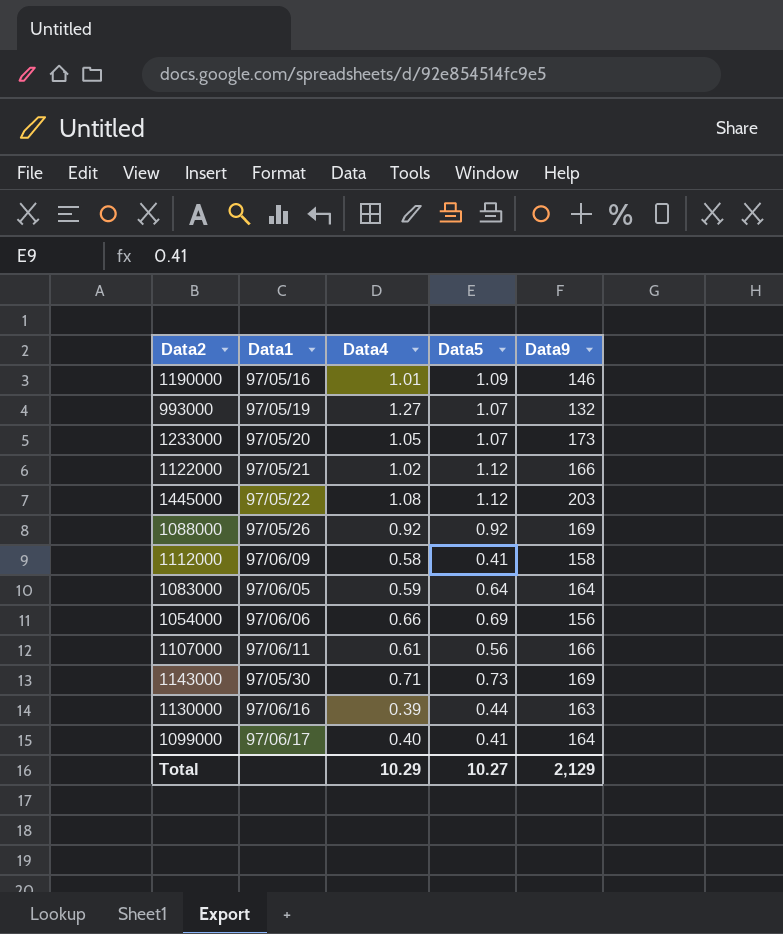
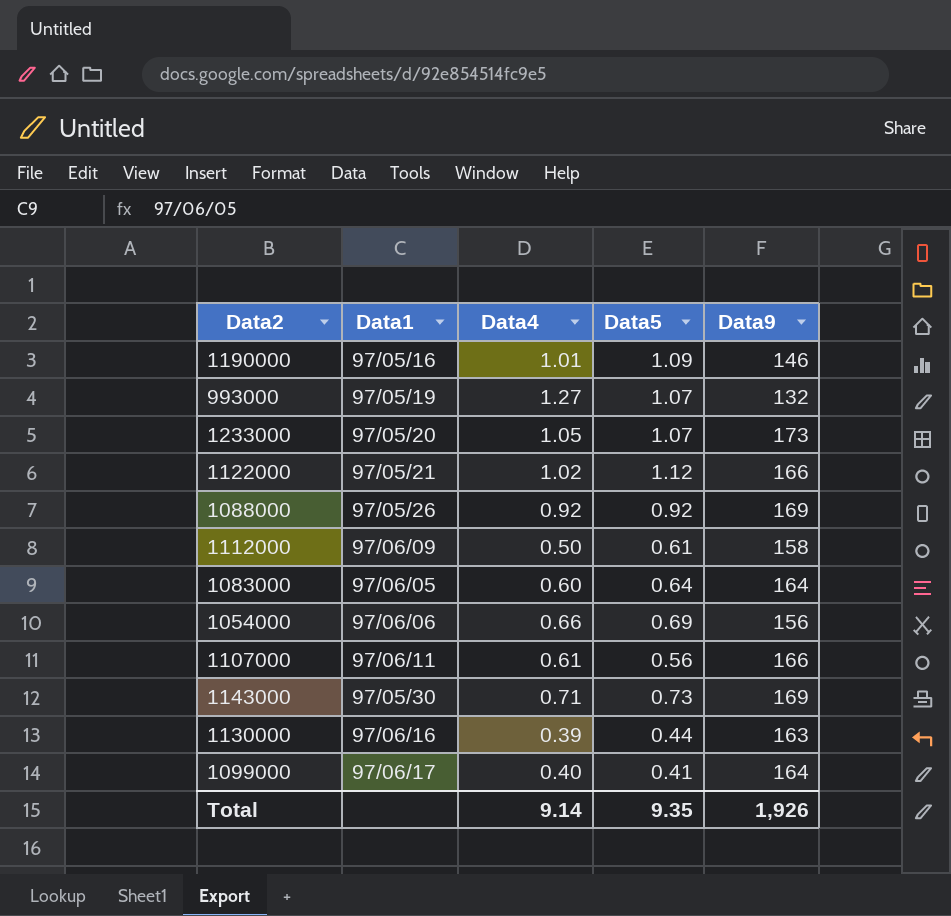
row 1445000: 97/05/22 | 1.08 | 1.12 | 203 -> none
1112000 | Data4: 0.58 -> 0.50
1112000 | Data5: 0.41 -> 0.61
1083000 | Data4: 0.59 -> 0.60
Total | Data4: 10.29 -> 9.14
Total | Data5: 10.27 -> 9.35
Total | Data9: 2,129 -> 1,926

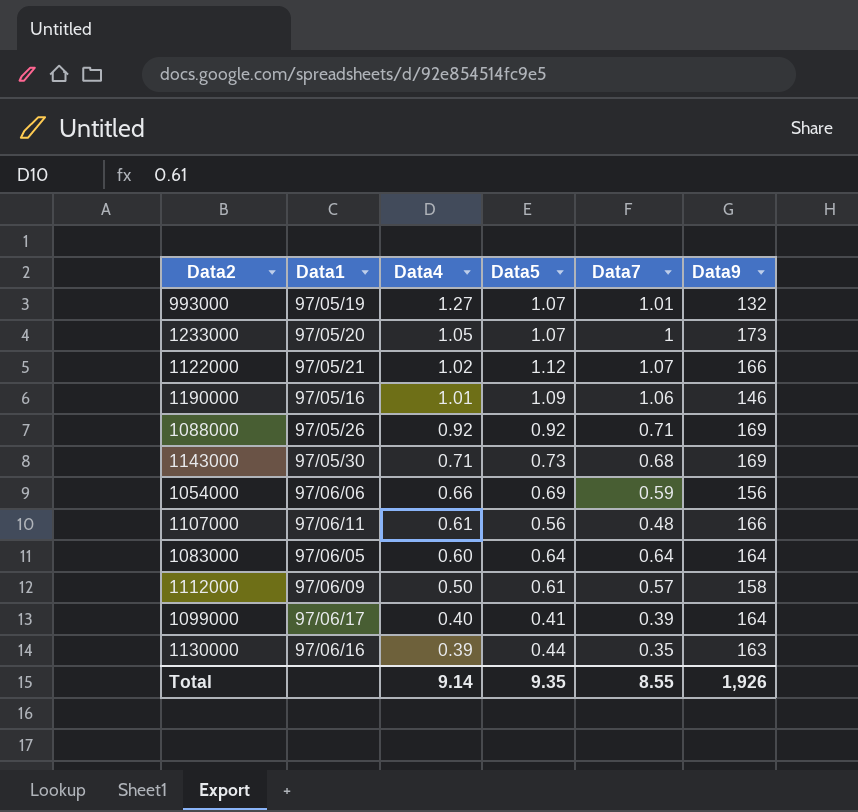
row order: none -> Data4 descending
column Data7 | position: none -> 5

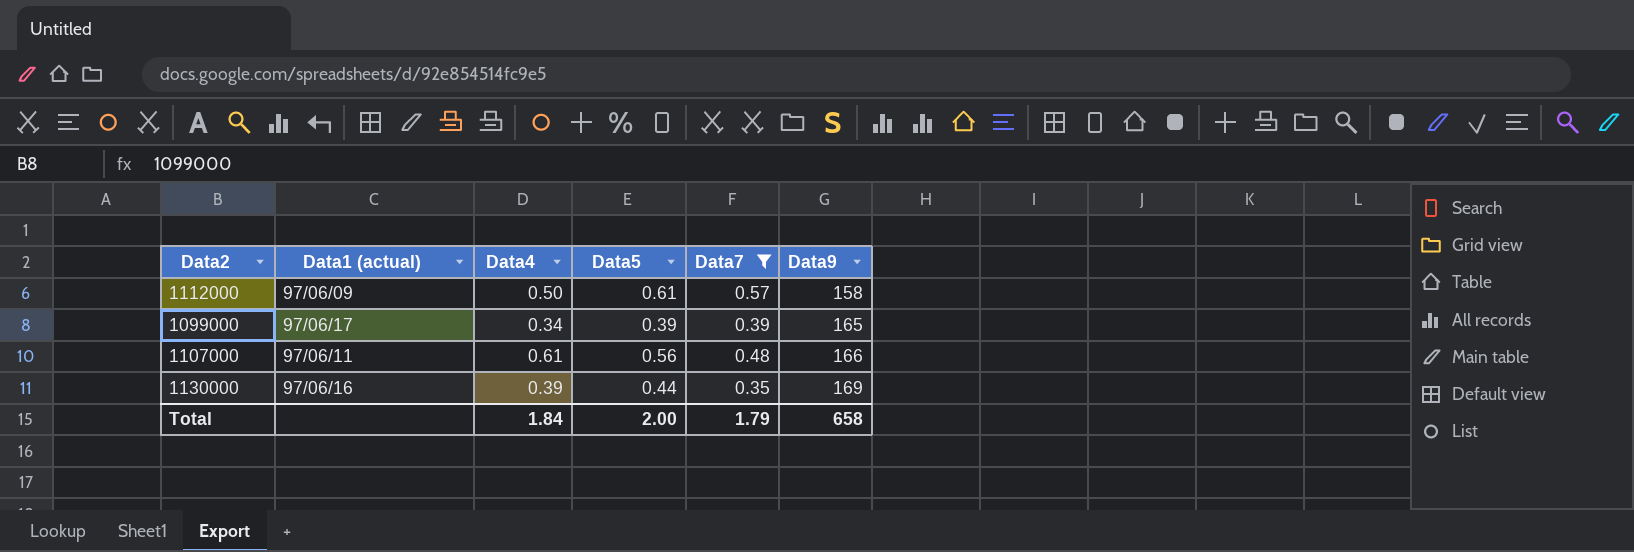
filter: none -> Data7 <= 0.57
row order: Data4 descending -> Data9 ascending
column name: Data1 -> Data1 (actual)
1099000 | Data4: 0.40 -> 0.34
1099000 | Data5: 0.41 -> 0.39
1099000 | Data9: 164 -> 165
1130000 | Data9: 163 -> 169
Total | Data4: 9.14 -> 1.84
Total | Data5: 9.35 -> 2.00
Total | Data7: 8.55 -> 1.79
Total | Data9: 1,926 -> 658

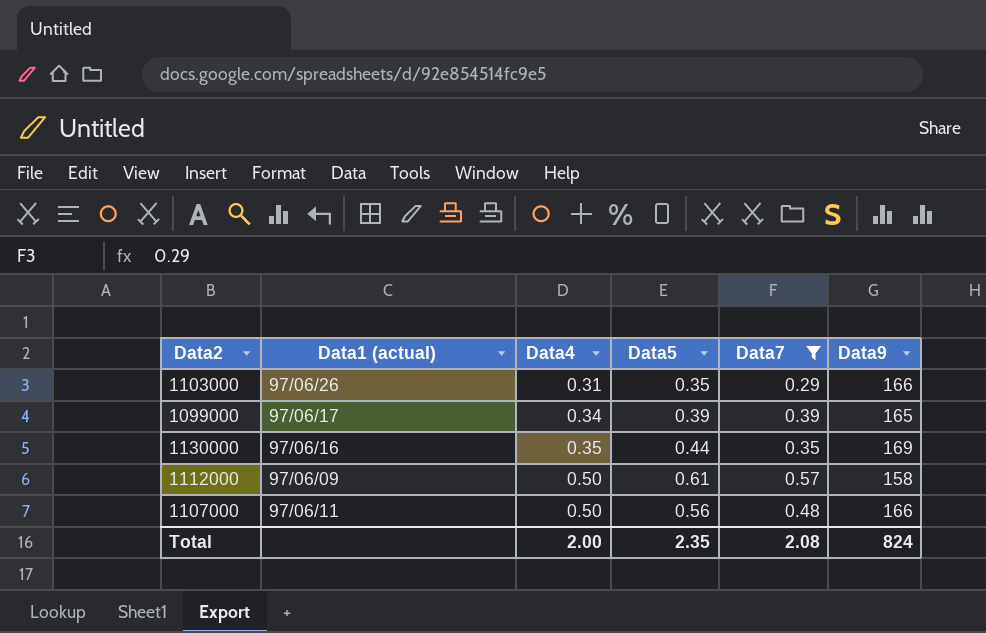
row order: Data9 ascending -> Data4 ascending
row 1103000: none -> 97/06/26 | 0.31 | 0.35 | 0.29 | 166
1130000 | Data4: 0.39 -> 0.35
1107000 | Data4: 0.61 -> 0.50
Total | Data4: 1.84 -> 2.00
Total | Data5: 2.00 -> 2.35
Total | Data7: 1.79 -> 2.08
Total | Data9: 658 -> 824

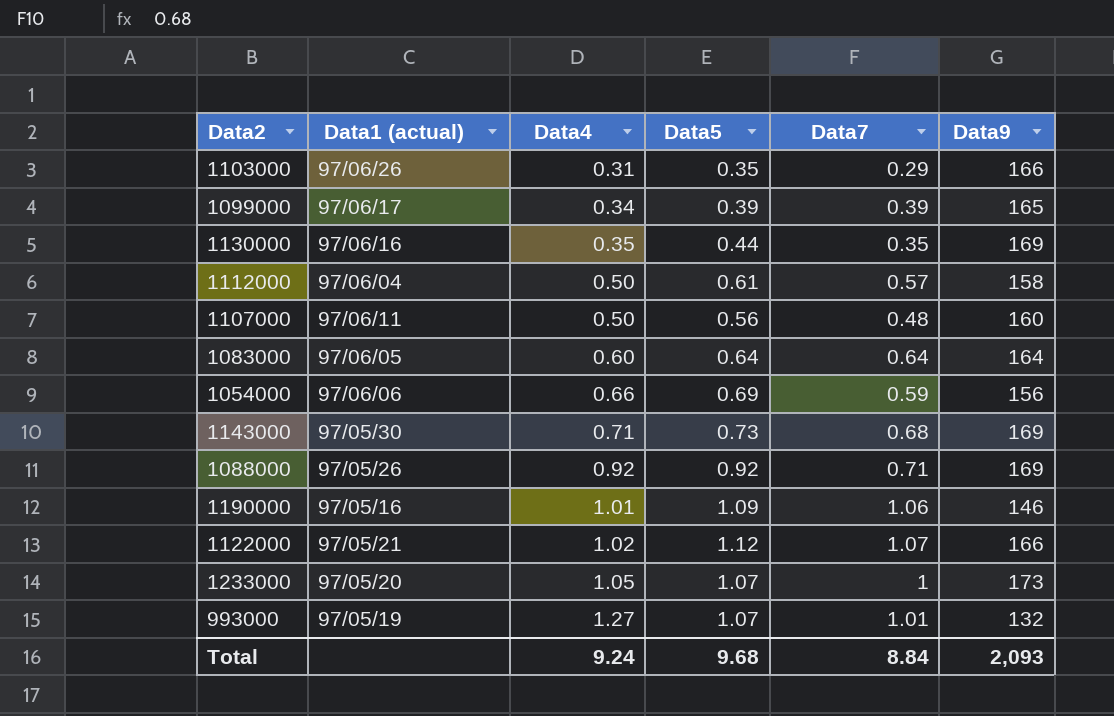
filter: Data7 <= 0.57 -> none
1112000 | Data1 (actual): 97/06/09 -> 97/06/04
1107000 | Data9: 166 -> 160
Total | Data4: 2.00 -> 9.24
Total | Data5: 2.35 -> 9.68
Total | Data7: 2.08 -> 8.84
Total | Data9: 824 -> 2,093

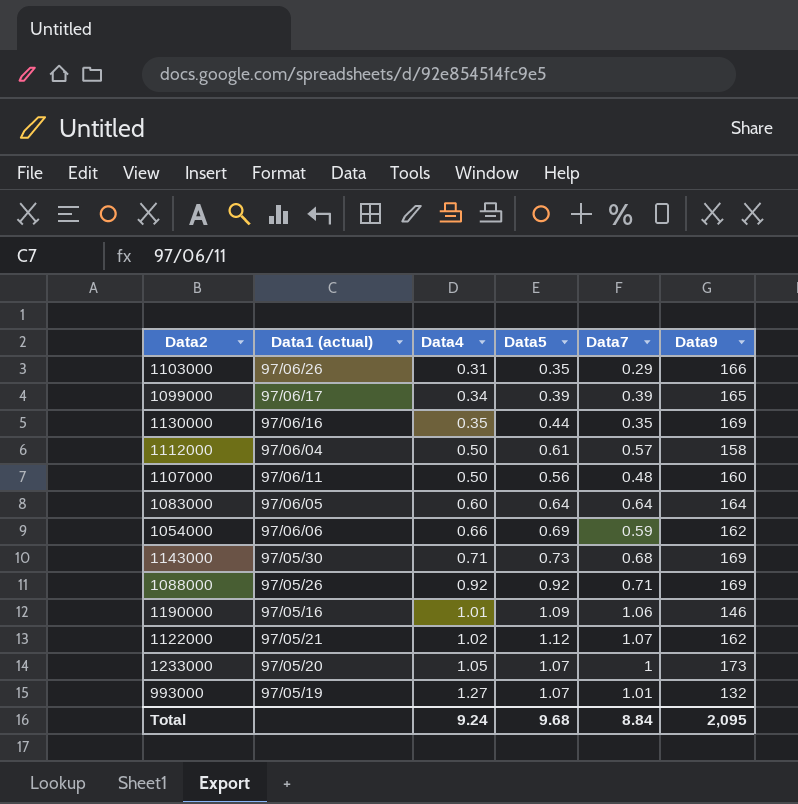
1054000 | Data9: 156 -> 162
1122000 | Data9: 166 -> 162
Total | Data9: 2,093 -> 2,095

